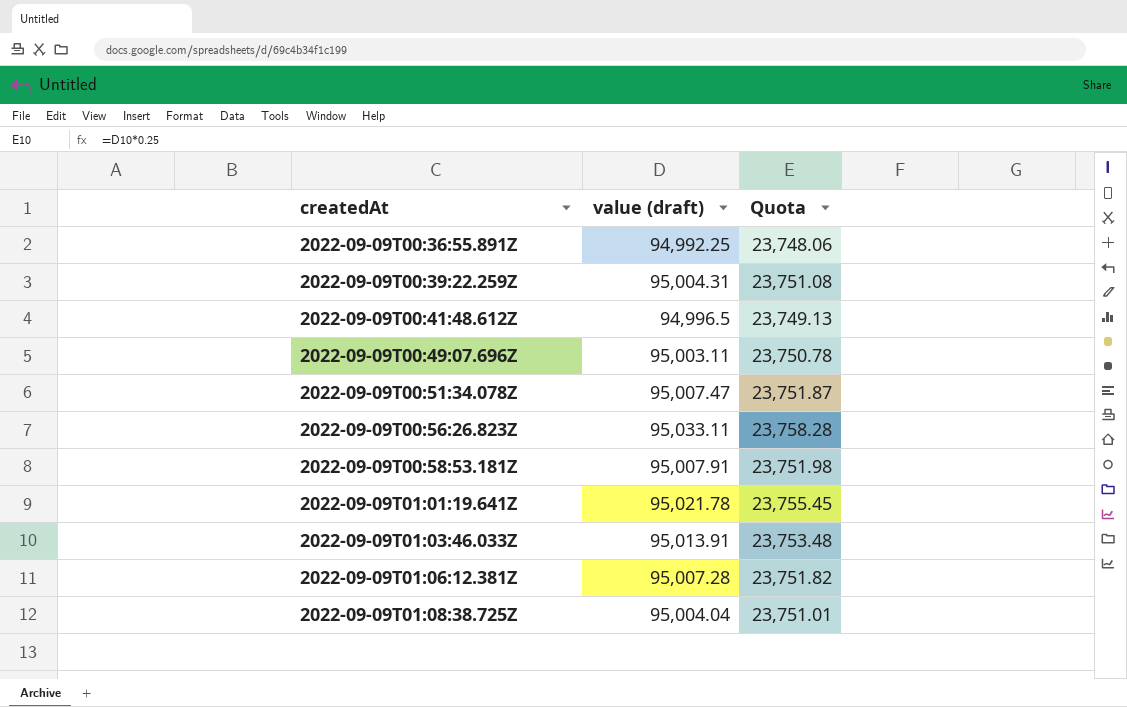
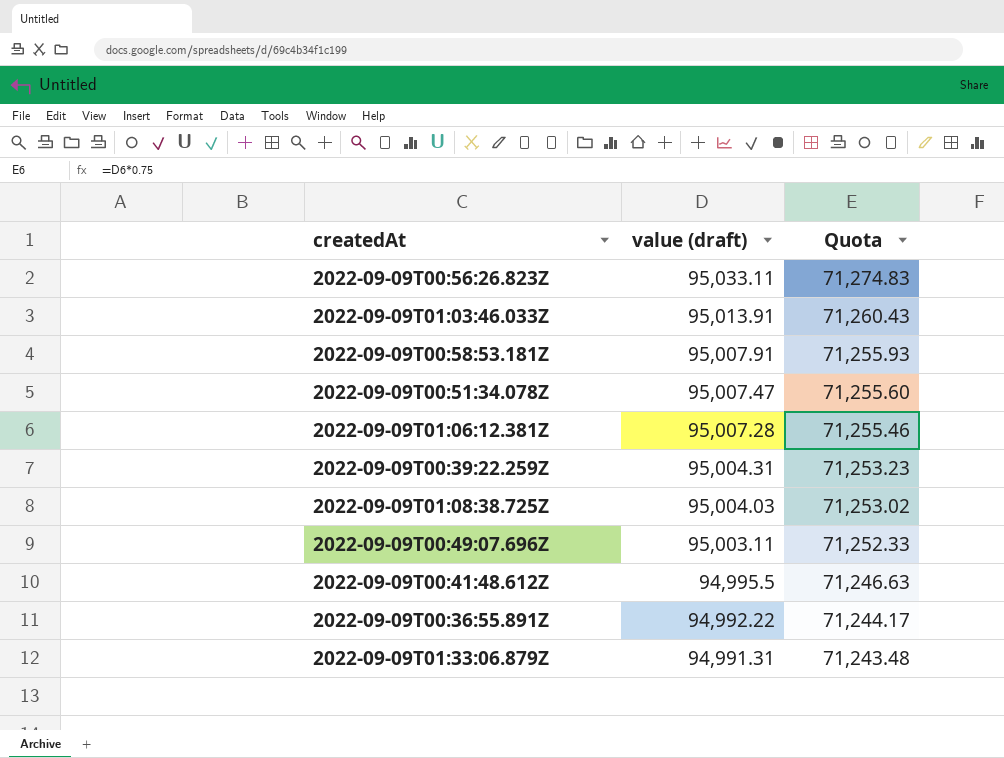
row order: createdAt ascending -> value (draft) descending
column Quota | formula: [value (draft)] * 0.25 -> [value (draft)] * 0.75
row 2022-09-09T01:01:19.641Z: 95,021.78 | 23,755.45 -> none
2022-09-09T01:08:38.725Z | value (draft): 95,004.04 -> 95,004.03
2022-09-09T00:41:48.612Z | value (draft): 94,996.5 -> 94,995.5
2022-09-09T00:36:55.891Z | value (draft): 94,992.25 -> 94,992.22
row 2022-09-09T01:33:06.879Z: none -> 94,991.31 | 71,243.48

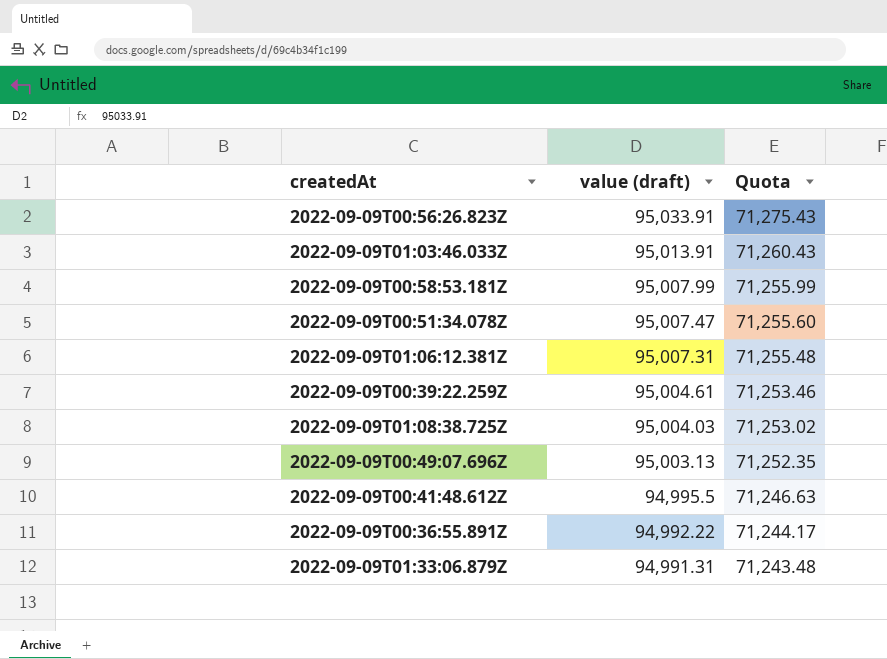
2022-09-09T00:56:26.823Z | value (draft): 95,033.11 -> 95,033.91
2022-09-09T00:56:26.823Z | Quota: 71,274.83 -> 71,275.43
2022-09-09T00:58:53.181Z | value (draft): 95,007.91 -> 95,007.99
2022-09-09T00:58:53.181Z | Quota: 71,255.93 -> 71,255.99
2022-09-09T01:06:12.381Z | value (draft): 95,007.28 -> 95,007.31
2022-09-09T01:06:12.381Z | Quota: 71,255.46 -> 71,255.48
2022-09-09T00:39:22.259Z | value (draft): 95,004.31 -> 95,004.61
2022-09-09T00:39:22.259Z | Quota: 71,253.23 -> 71,253.46
2022-09-09T00:49:07.696Z | value (draft): 95,003.11 -> 95,003.13
2022-09-09T00:49:07.696Z | Quota: 71,252.33 -> 71,252.35

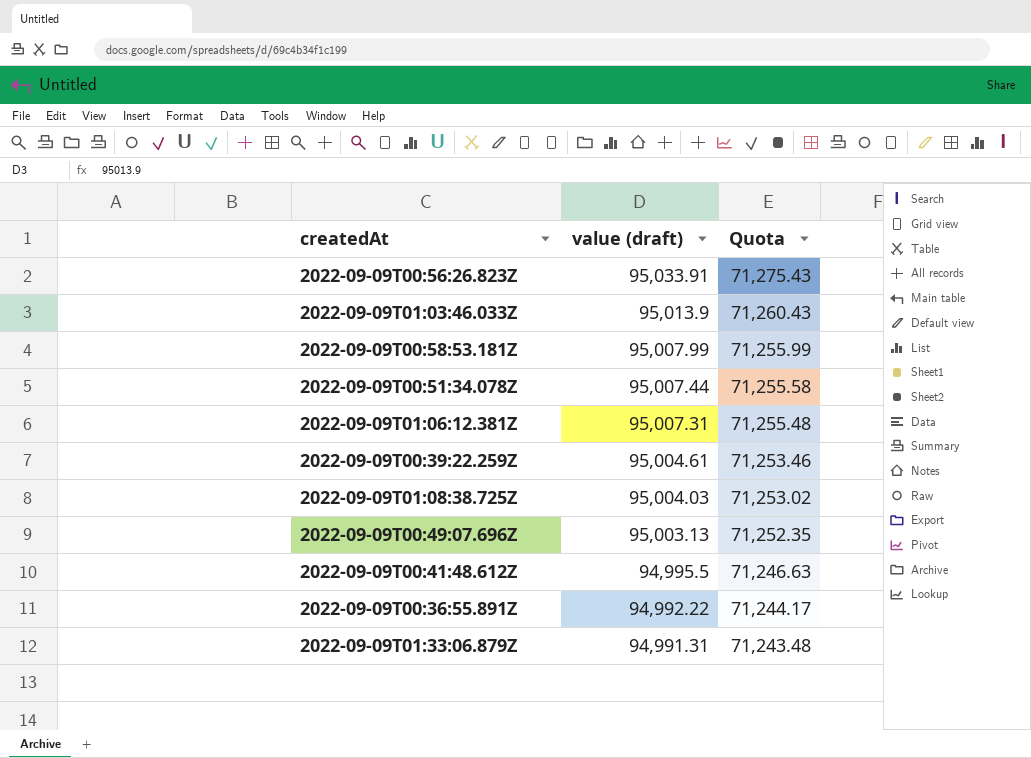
2022-09-09T01:03:46.033Z | value (draft): 95,013.91 -> 95,013.9
2022-09-09T00:51:34.078Z | value (draft): 95,007.47 -> 95,007.44
2022-09-09T00:51:34.078Z | Quota: 71,255.60 -> 71,255.58

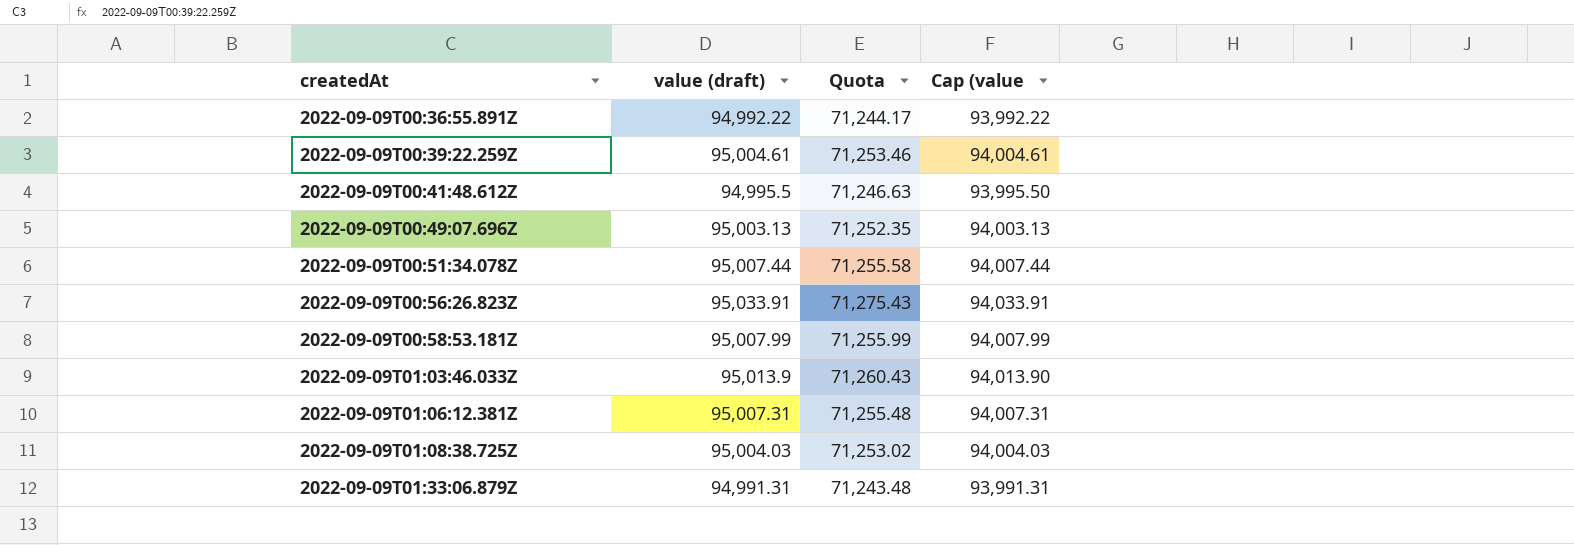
row order: value (draft) descending -> createdAt ascending
column Cap (value | formula: none -> [value (draft)] - 1000

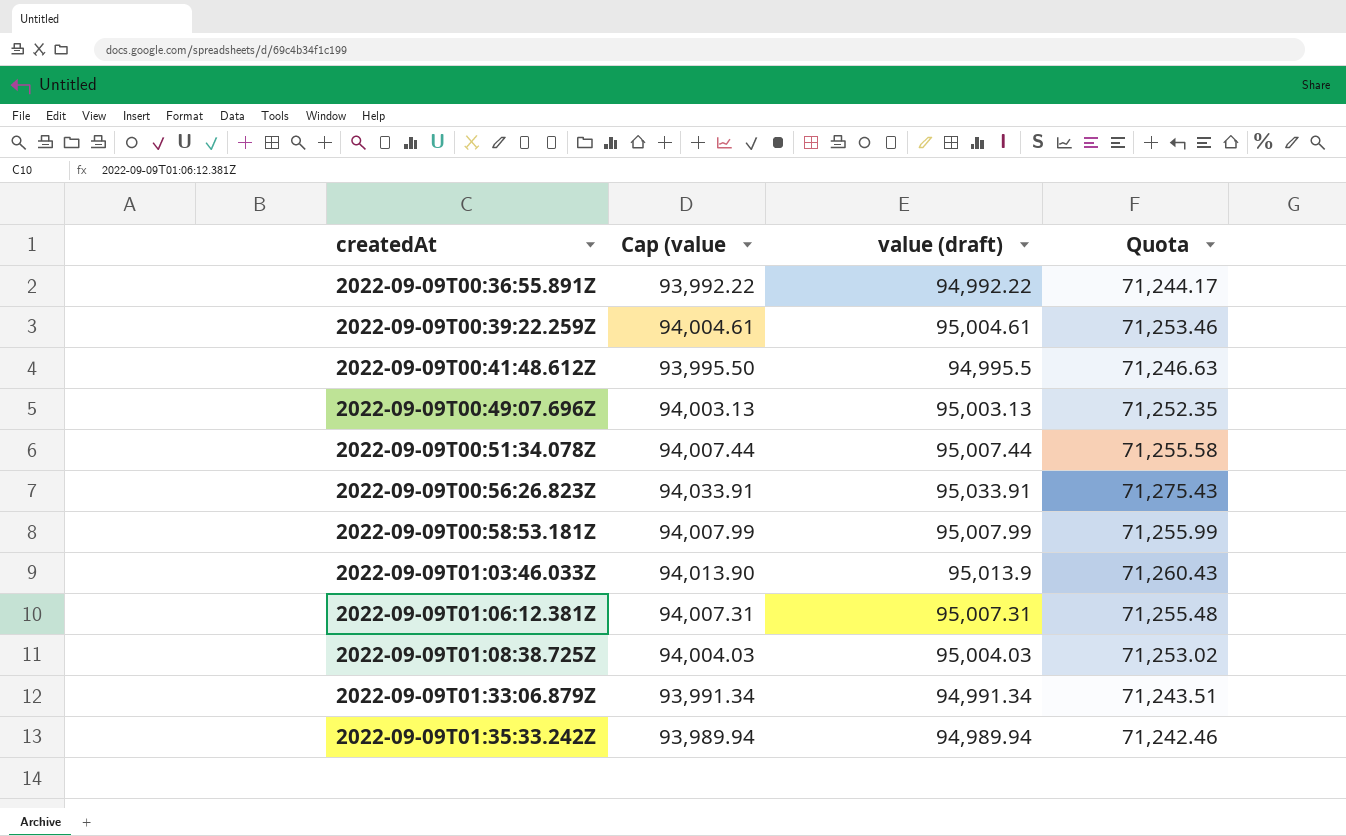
column Cap (value | position: 4 -> 2
2022-09-09T01:33:06.879Z | Cap (value: 93,991.31 -> 93,991.34
2022-09-09T01:33:06.879Z | value (draft): 94,991.31 -> 94,991.34
2022-09-09T01:33:06.879Z | Quota: 71,243.48 -> 71,243.51
row 2022-09-09T01:35:33.242Z: none -> 93,989.94 | 94,989.94 | 71,242.46

